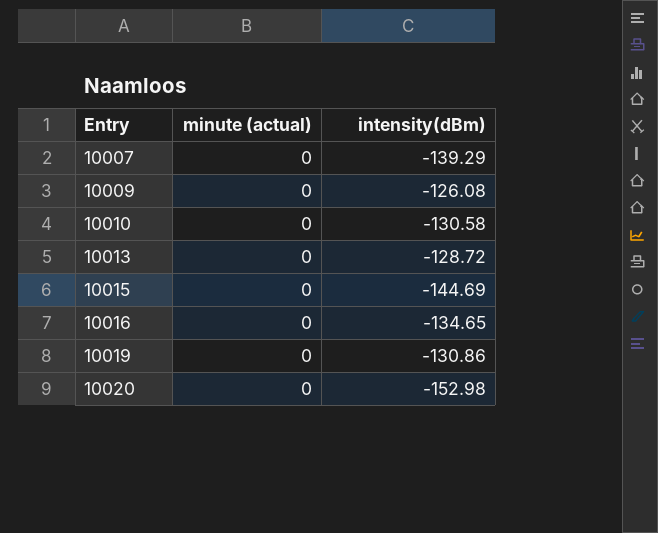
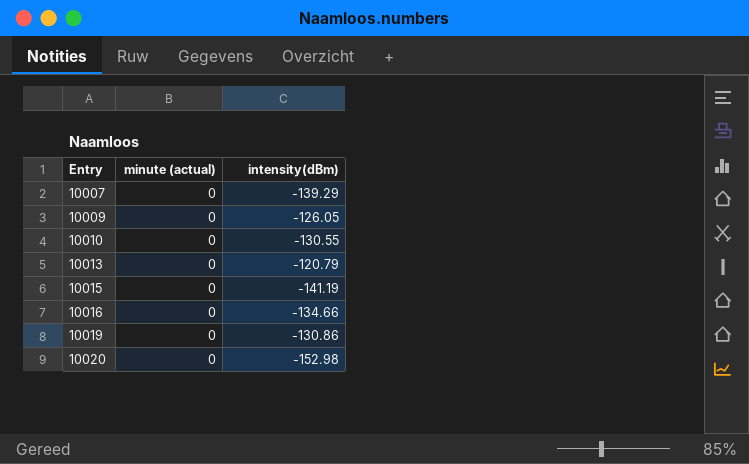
10009 | intensity(dBm): -126.08 -> -126.05
10010 | intensity(dBm): -130.58 -> -130.55
10013 | intensity(dBm): -128.72 -> -120.79
10015 | intensity(dBm): -144.69 -> -141.19
10016 | intensity(dBm): -134.65 -> -134.66

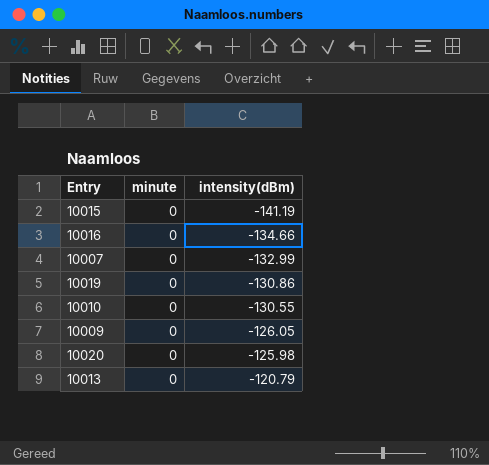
row order: Entry ascending -> intensity(dBm) ascending
column name: minute (actual) -> minute
10007 | intensity(dBm): -139.29 -> -132.99
10020 | intensity(dBm): -152.98 -> -125.98

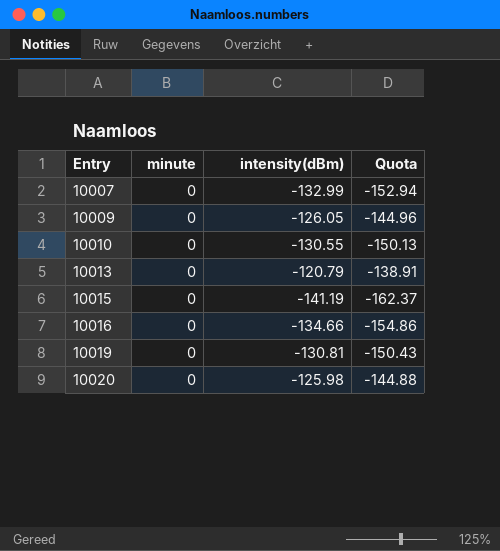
row order: intensity(dBm) ascending -> Entry ascending
column Quota | formula: none -> [intensity(dBm)] * 1.15
10019 | intensity(dBm): -130.86 -> -130.81

